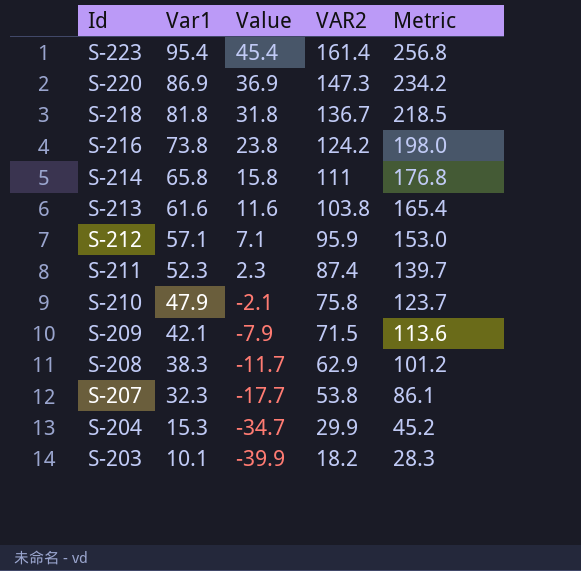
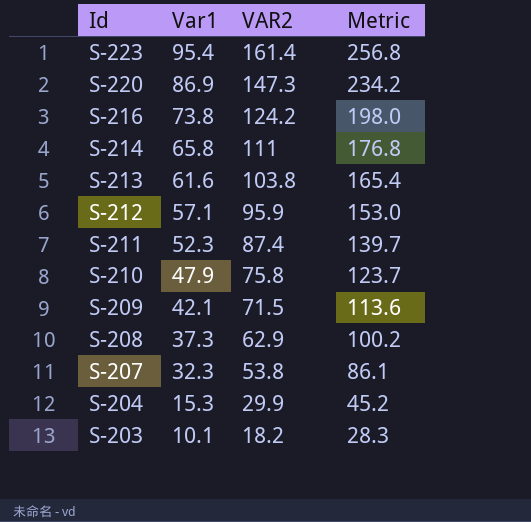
column Value | formula: [Var1] - 50 -> none
row S-218: 81.8 | 31.8 | 136.7 | 218.5 -> none
S-208 | Var1: 38.3 -> 37.3
S-208 | Metric: 101.2 -> 100.2

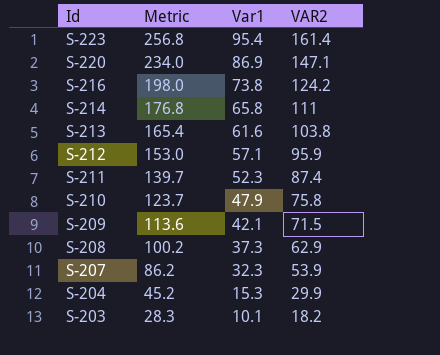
column Metric | position: 4 -> 2
S-220 | Metric: 234.2 -> 234.0
S-220 | VAR2: 147.3 -> 147.1
S-207 | Metric: 86.1 -> 86.2
S-207 | VAR2: 53.8 -> 53.9

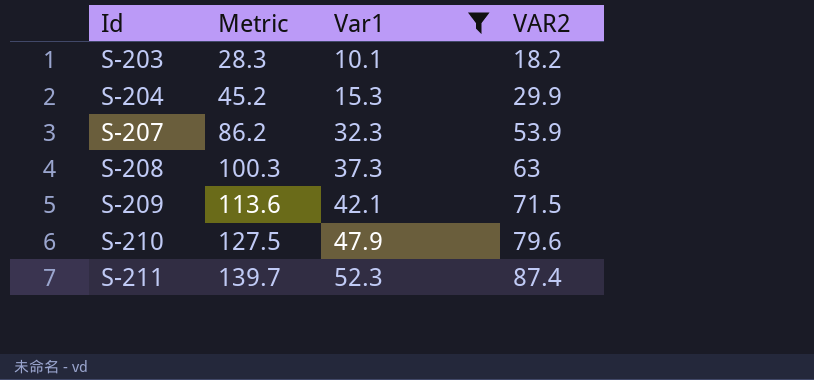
filter: none -> Var1 <= 52.3
row order: Id descending -> Id ascending
S-208 | Metric: 100.2 -> 100.3
S-208 | VAR2: 62.9 -> 63
S-210 | Metric: 123.7 -> 127.5
S-210 | VAR2: 75.8 -> 79.6

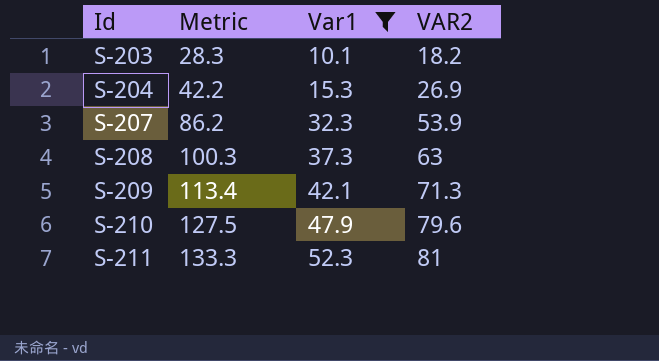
S-204 | Metric: 45.2 -> 42.2
S-204 | VAR2: 29.9 -> 26.9
S-209 | Metric: 113.6 -> 113.4
S-209 | VAR2: 71.5 -> 71.3
S-211 | Metric: 139.7 -> 133.3
S-211 | VAR2: 87.4 -> 81

